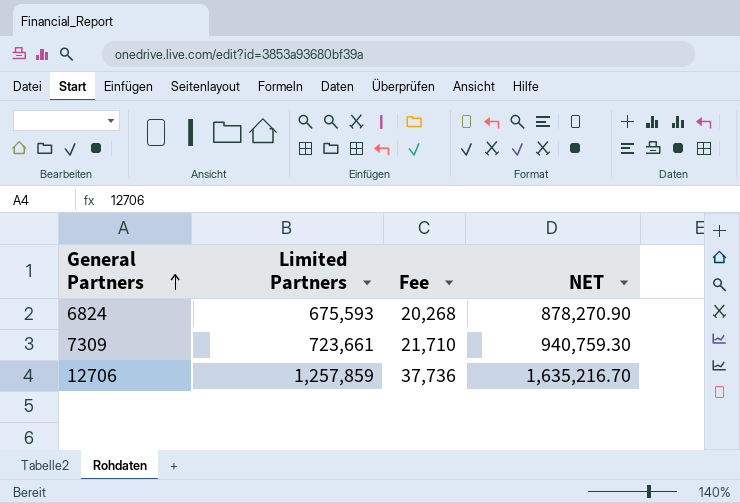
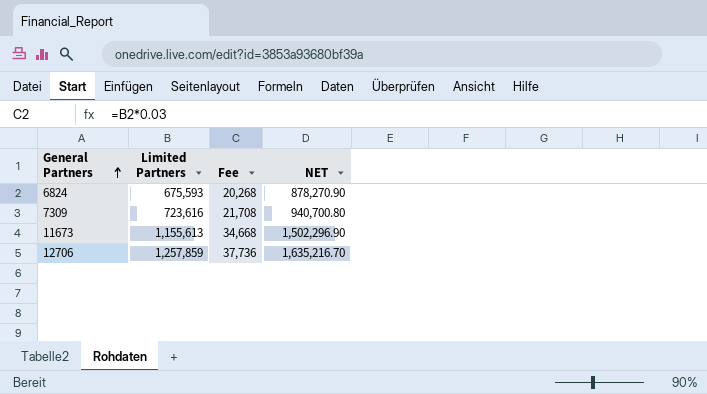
7309 | Limited Partners: 723,661 -> 723,616
7309 | Fee: 21,710 -> 21,708
7309 | NET: 940,759.30 -> 940,700.80
row 11673: none -> 1,155,613 | 34,668 | 1,502,296.90

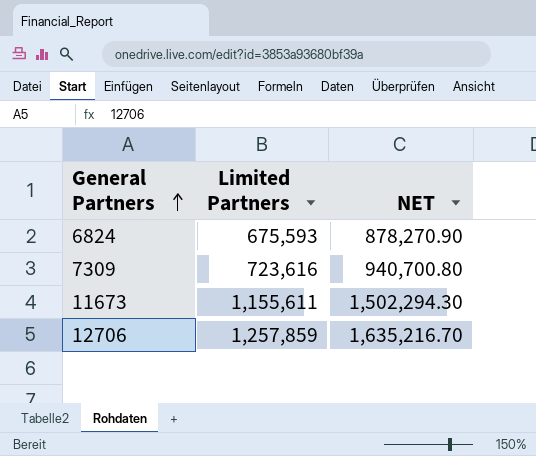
column Fee | formula: [Limited Partners] * 0.03 -> none
11673 | Limited Partners: 1,155,613 -> 1,155,611
11673 | NET: 1,502,296.90 -> 1,502,294.30

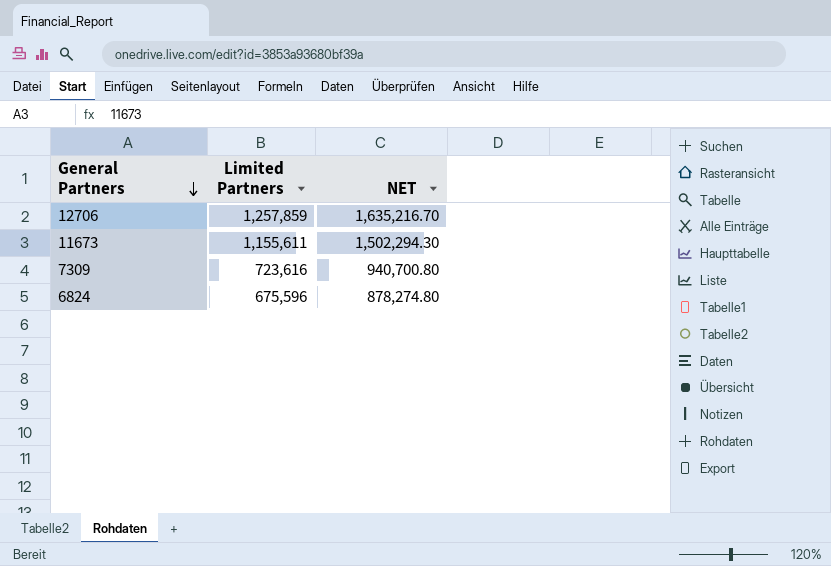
row order: General Partners ascending -> General Partners descending
6824 | Limited Partners: 675,593 -> 675,596
6824 | NET: 878,270.90 -> 878,274.80

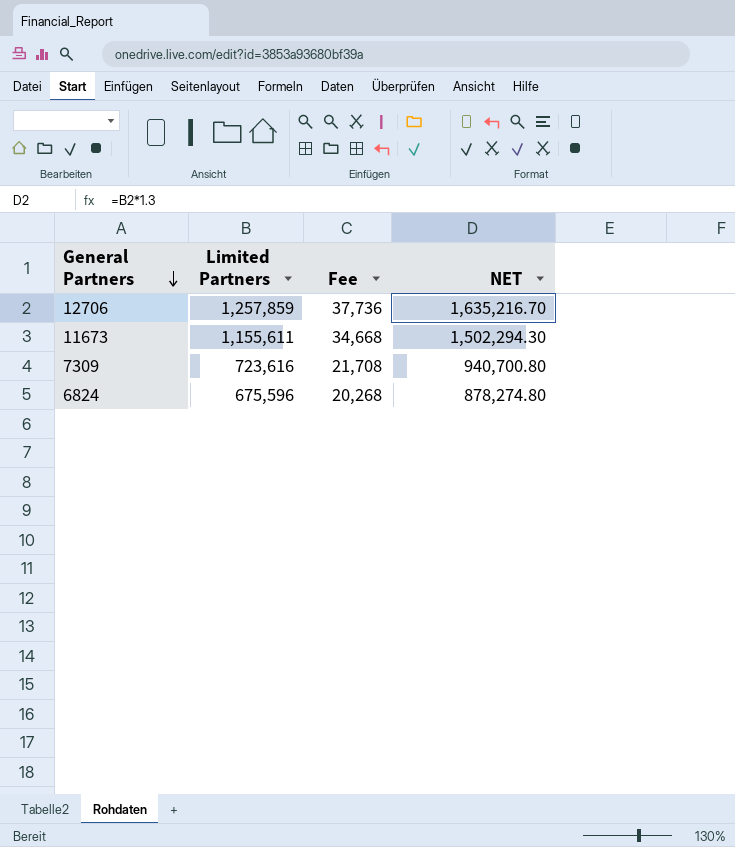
column Fee | formula: none -> [Limited Partners] * 0.03

